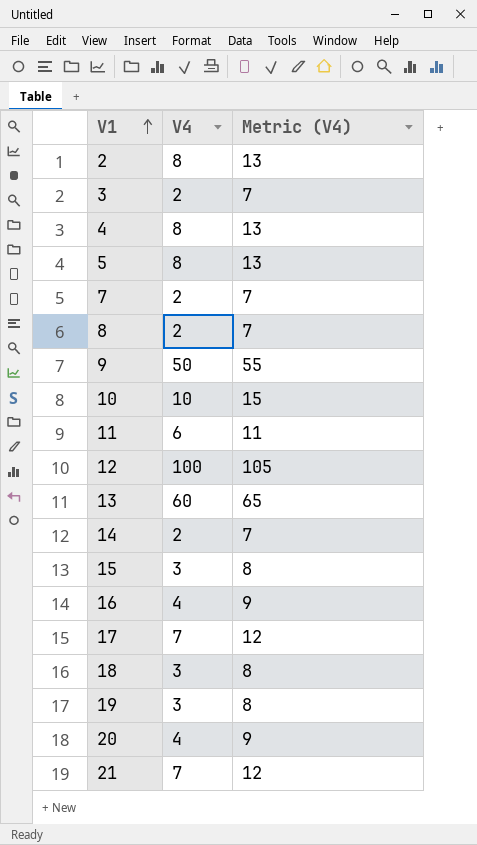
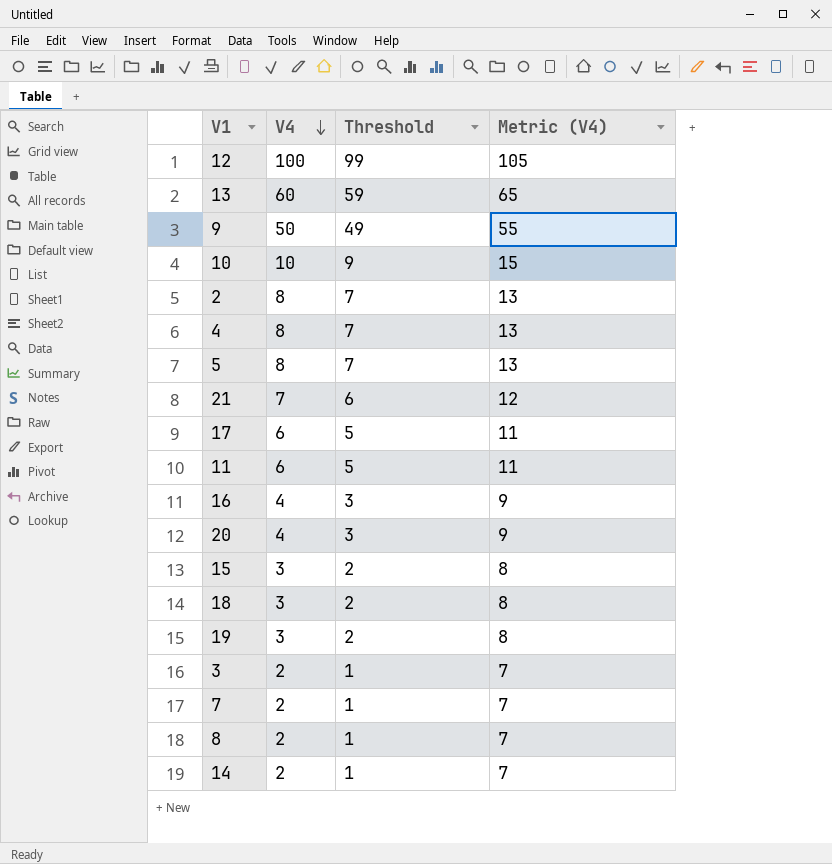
row order: V1 ascending -> V4 descending
column Threshold | formula: none -> [V4] - 1
17 | V4: 7 -> 6
17 | Metric (V4): 12 -> 11

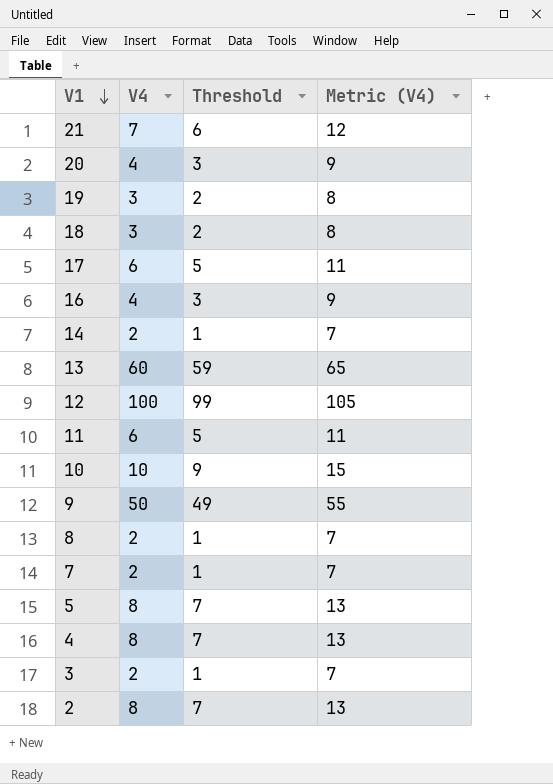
row order: V4 descending -> V1 descending
row 15: 3 | 2 | 8 -> none

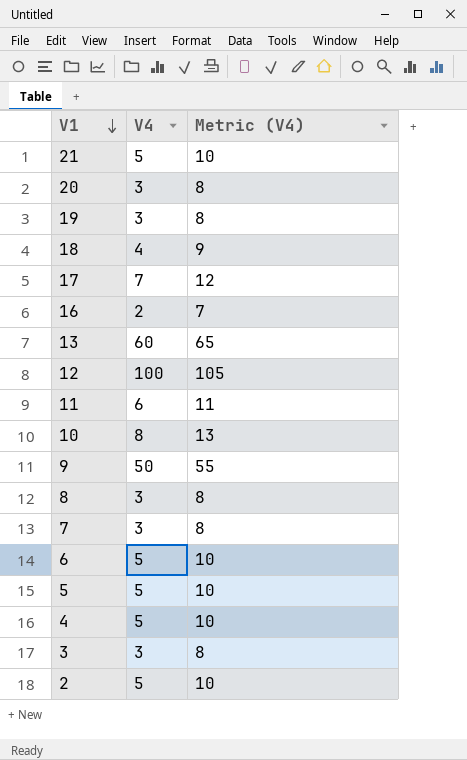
column Threshold | formula: [V4] - 1 -> none
row 14: 2 | 1 | 7 -> none
21 | V4: 7 -> 5
21 | Metric (V4): 12 -> 10
20 | V4: 4 -> 3
20 | Metric (V4): 9 -> 8
18 | V4: 3 -> 4
18 | Metric (V4): 8 -> 9
17 | V4: 6 -> 7
17 | Metric (V4): 11 -> 12
16 | V4: 4 -> 2
16 | Metric (V4): 9 -> 7
10 | V4: 10 -> 8
10 | Metric (V4): 15 -> 13
8 | V4: 2 -> 3
8 | Metric (V4): 7 -> 8
7 | V4: 2 -> 3
7 | Metric (V4): 7 -> 8
row 6: none -> 5 | 10
5 | V4: 8 -> 5
5 | Metric (V4): 13 -> 10
4 | V4: 8 -> 5
4 | Metric (V4): 13 -> 10
3 | V4: 2 -> 3
3 | Metric (V4): 7 -> 8
2 | V4: 8 -> 5
2 | Metric (V4): 13 -> 10

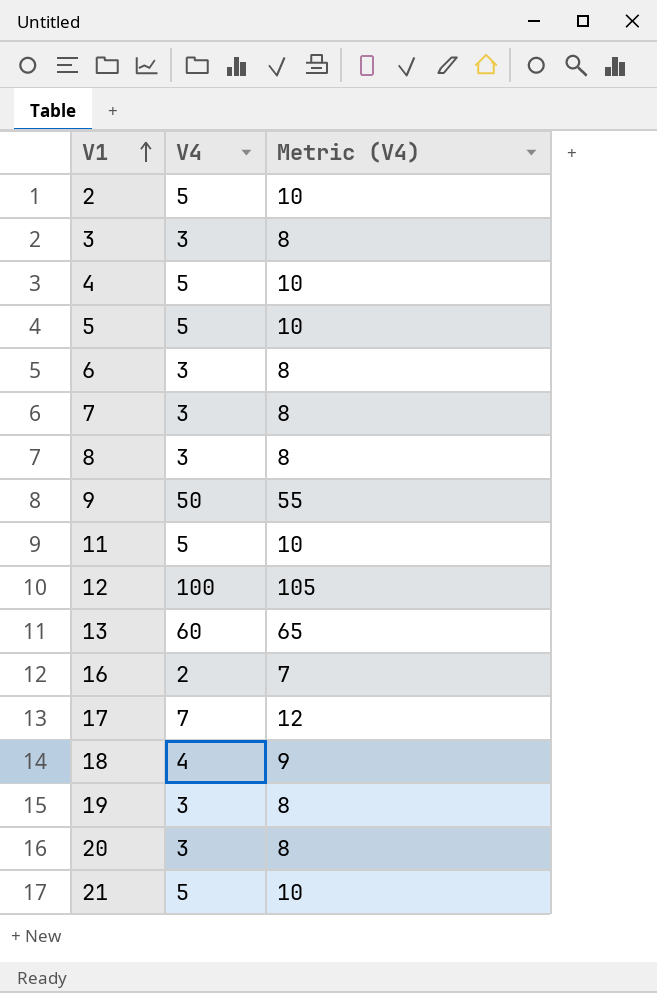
row order: V1 descending -> V1 ascending
row 10: 8 | 13 -> none
6 | V4: 5 -> 3
6 | Metric (V4): 10 -> 8
11 | V4: 6 -> 5
11 | Metric (V4): 11 -> 10

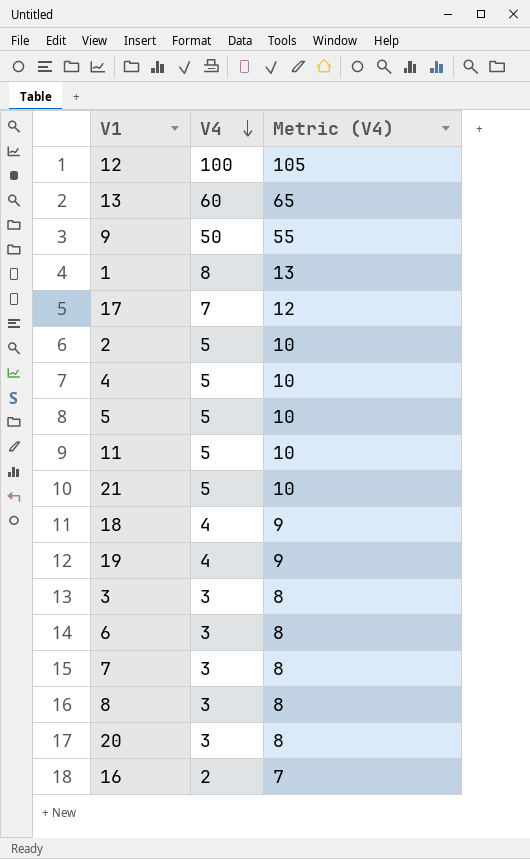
row order: V1 ascending -> V4 descending
row 1: none -> 8 | 13
19 | V4: 3 -> 4
19 | Metric (V4): 8 -> 9

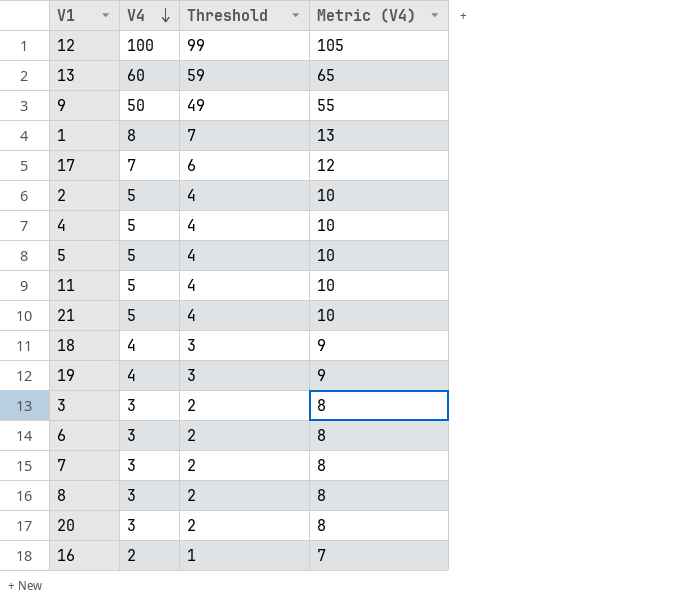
column Threshold | formula: none -> [V4] - 1

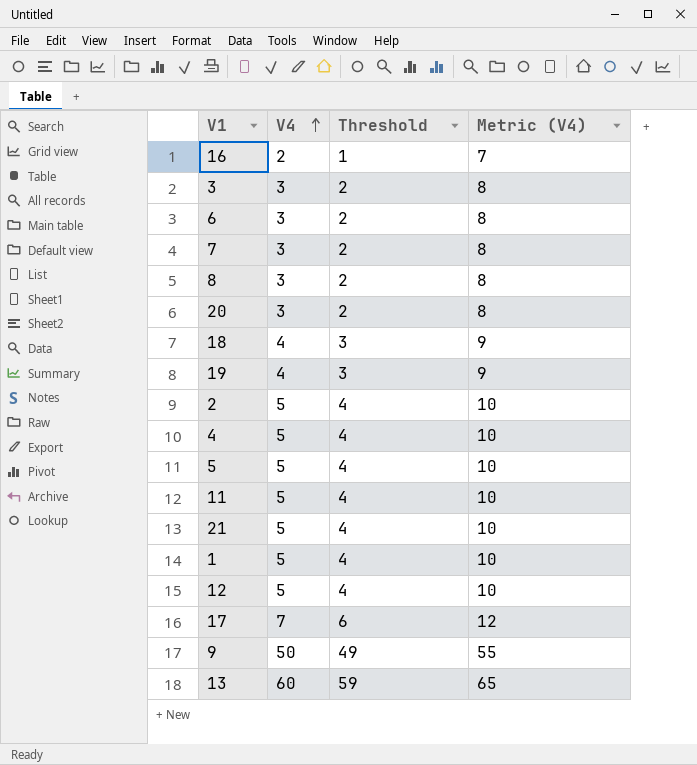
row order: V4 descending -> V4 ascending
1 | V4: 8 -> 5
1 | Threshold: 7 -> 4
1 | Metric (V4): 13 -> 10
12 | V4: 100 -> 5
12 | Threshold: 99 -> 4
12 | Metric (V4): 105 -> 10

